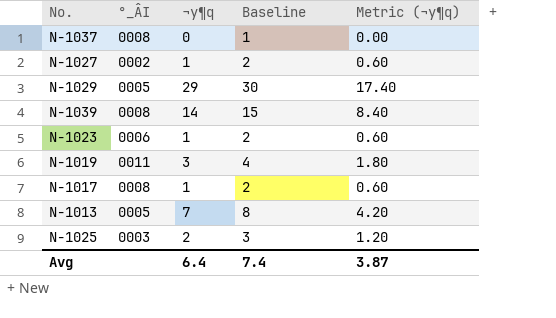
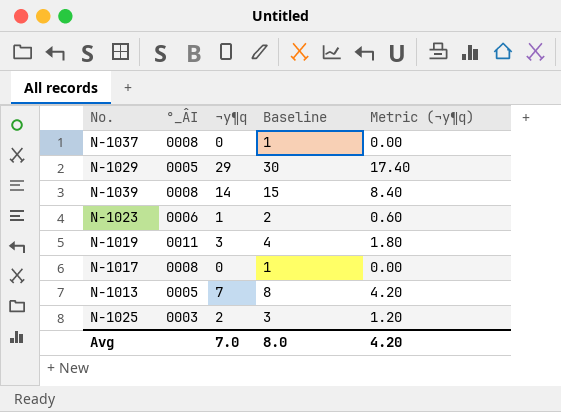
row N-1027: 0002 | 1 | 2 | 0.60 -> none
N-1017 | ¬y¶q: 1 -> 0
N-1017 | Baseline: 2 -> 1
N-1017 | Metric (¬y¶q): 0.60 -> 0.00
Avg | ¬y¶q: 6.4 -> 7.0
Avg | Baseline: 7.4 -> 8.0
Avg | Metric (¬y¶q): 3.87 -> 4.20

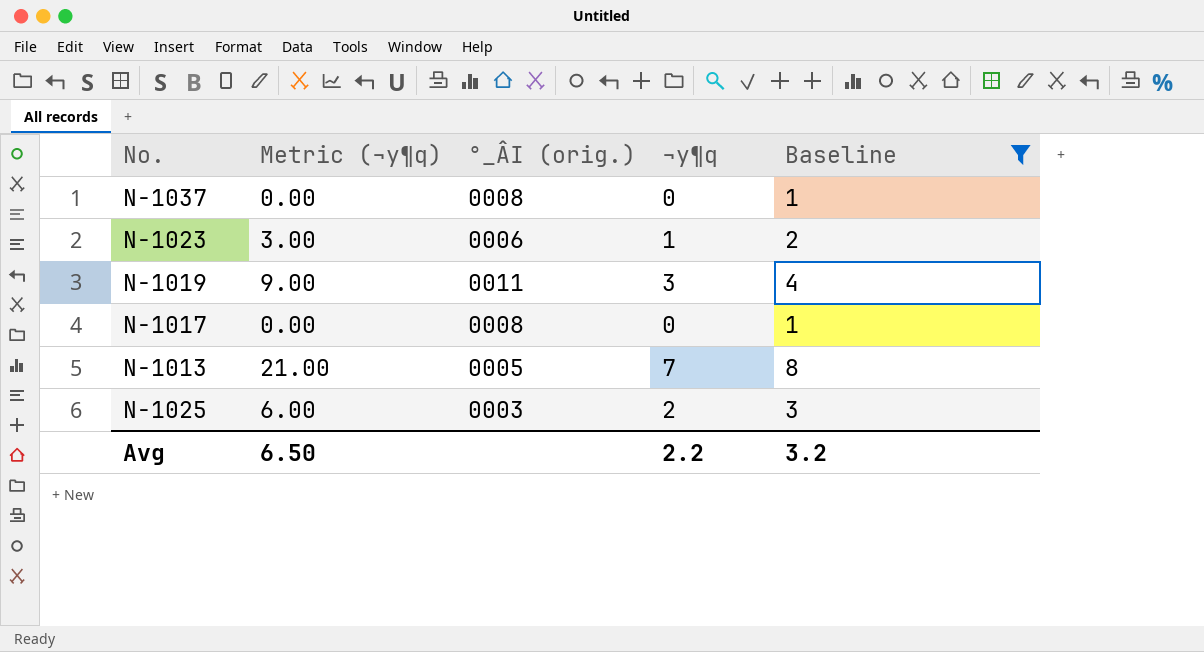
filter: none -> Baseline <= 8
column Metric (¬y¶q) | formula: [¬y¶q] * 0.6 -> [¬y¶q] * 3
column Metric (¬y¶q) | position: 5 -> 2
column name: °_ÂI -> °_ÂI (orig.)
Avg | Metric (¬y¶q): 4.20 -> 6.50
Avg | ¬y¶q: 7.0 -> 2.2
Avg | Baseline: 8.0 -> 3.2

